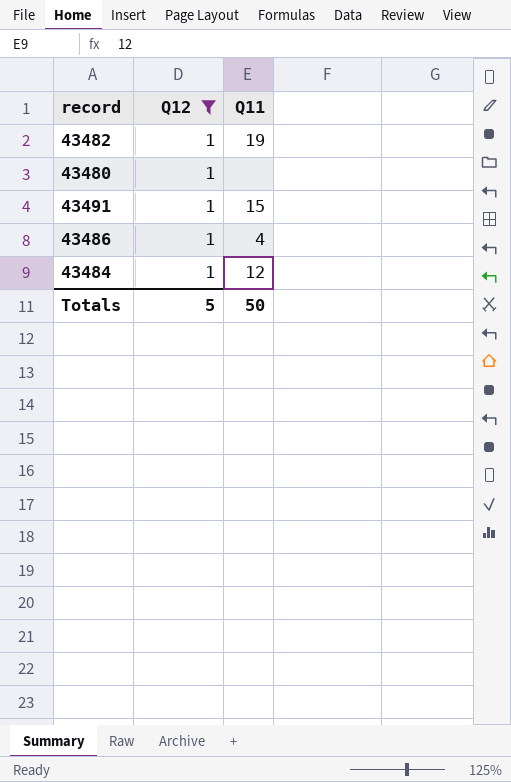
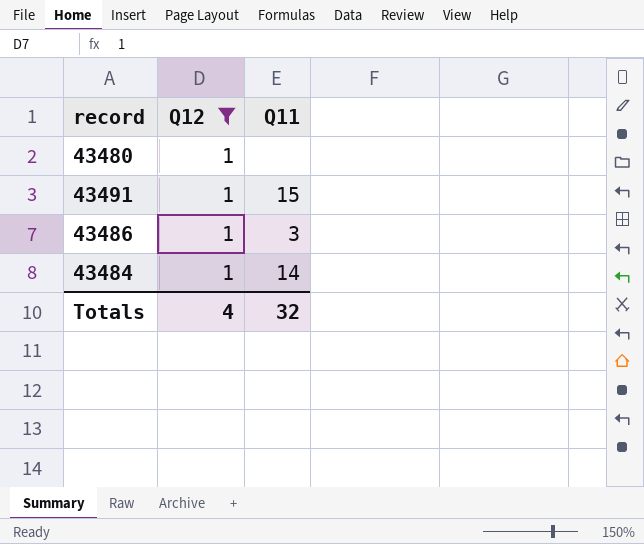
row 43482: 1 | 19 -> none
43486 | Q11: 4 -> 3
43484 | Q11: 12 -> 14
Totals | Q12: 5 -> 4
Totals | Q11: 50 -> 32

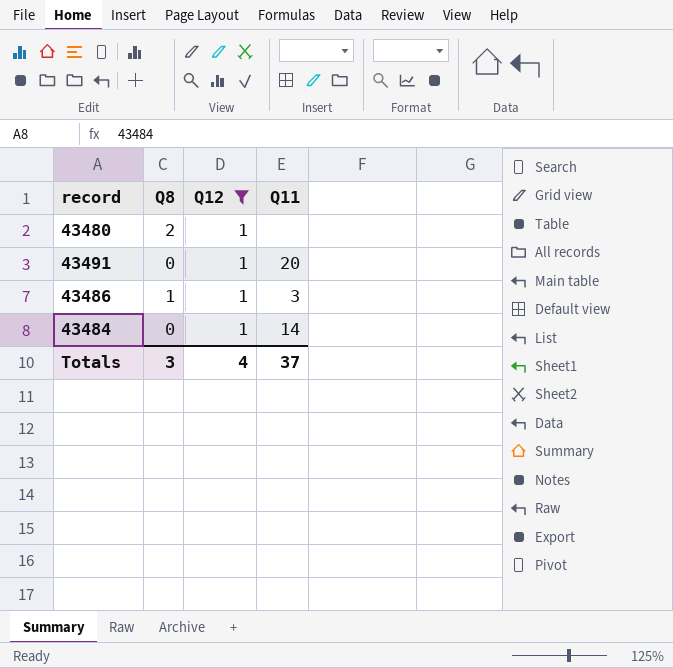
column Q8 | position: none -> 2
43491 | Q11: 15 -> 20
Totals | Q11: 32 -> 37

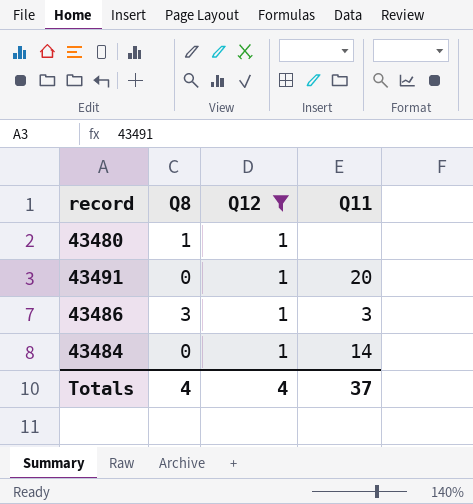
43480 | Q8: 2 -> 1
43486 | Q8: 1 -> 3
Totals | Q8: 3 -> 4

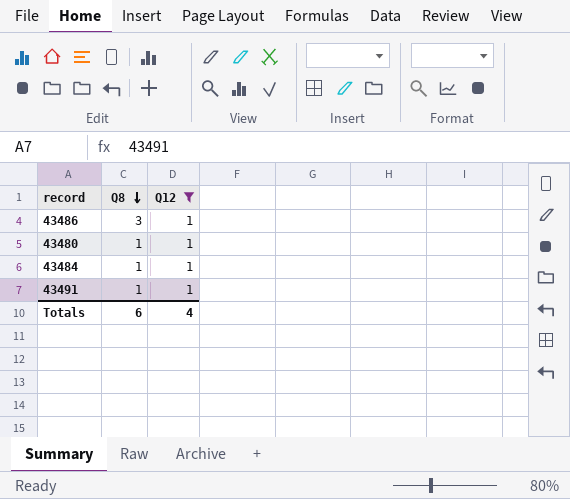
row order: none -> Q8 descending
column Q11 | position: 4 -> none
43484 | Q8: 0 -> 1
43491 | Q8: 0 -> 1
Totals | Q8: 4 -> 6

